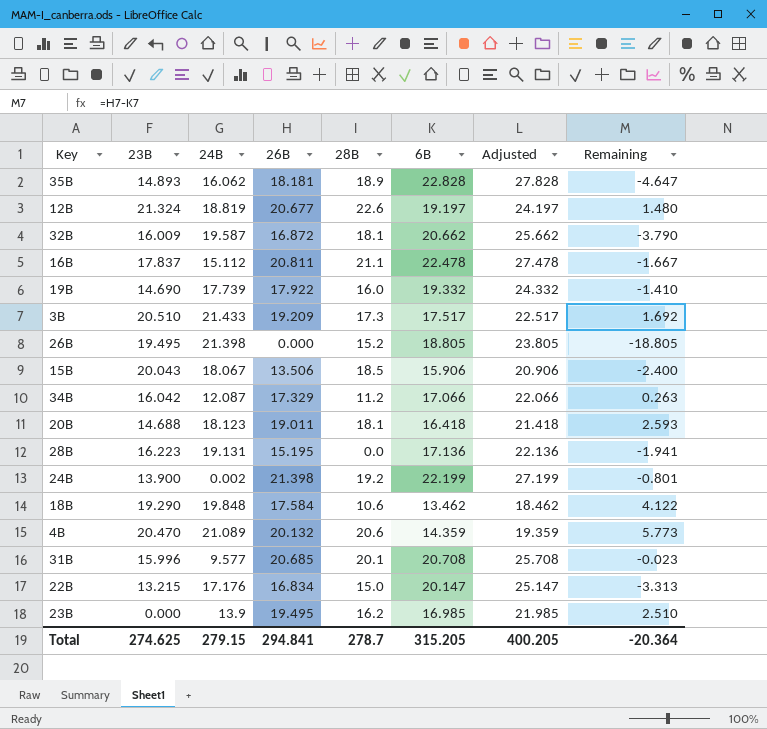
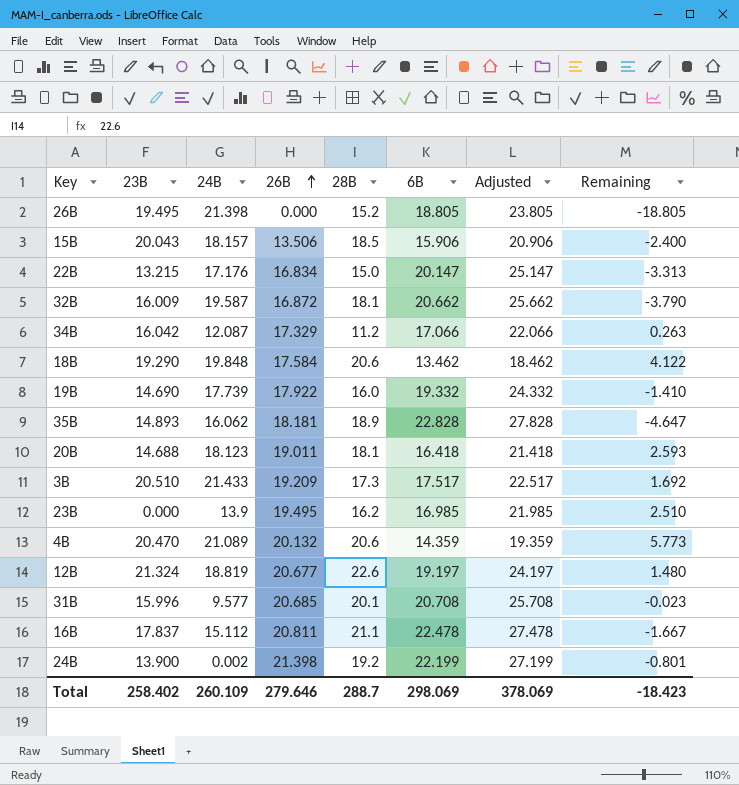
row order: none -> 26B ascending
row 28B: 16.223 | 19.131 | 15.195 | 0.0 | 17.136 | 22.136 | -1.941 -> none
15B | 24B: 18.067 -> 18.157
18B | 28B: 10.6 -> 20.6
Total | 23B: 274.625 -> 258.402
Total | 24B: 279.15 -> 260.109
Total | 26B: 294.841 -> 279.646
Total | 28B: 278.7 -> 288.7
Total | 6B: 315.205 -> 298.069
Total | Adjusted: 400.205 -> 378.069
Total | Remaining: -20.364 -> -18.423

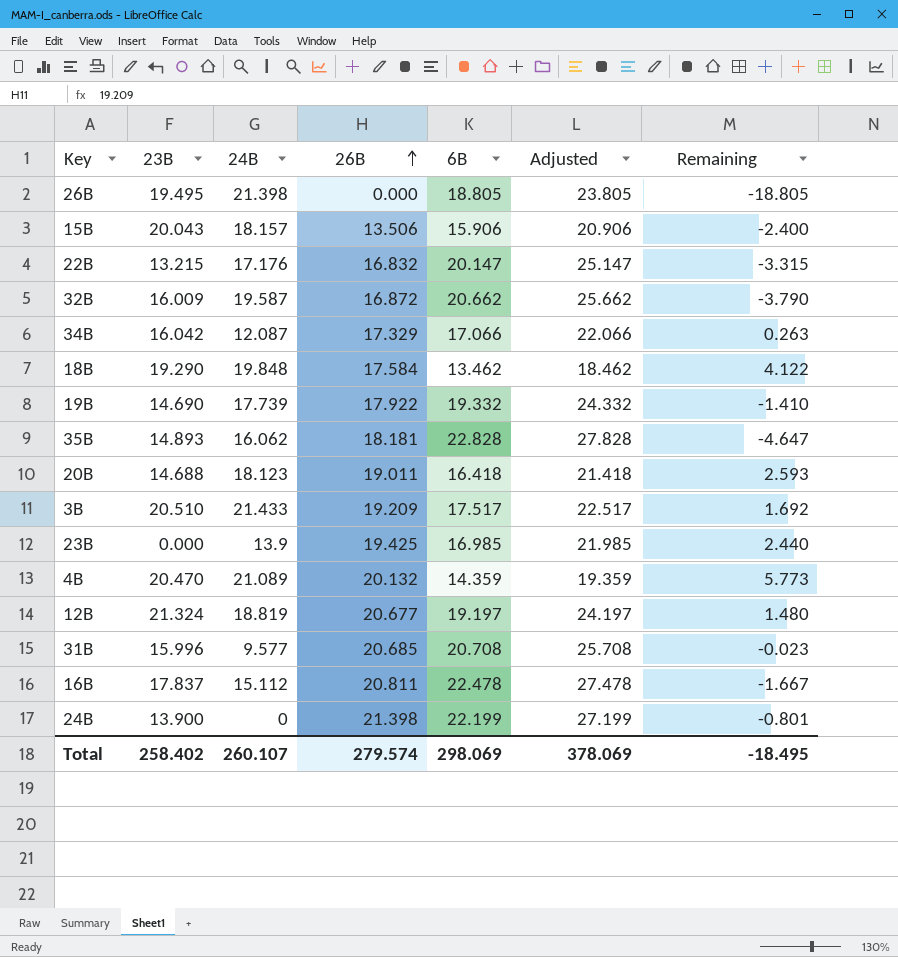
column 28B | position: 5 -> none
22B | 26B: 16.834 -> 16.832
22B | Remaining: -3.313 -> -3.315
23B | 26B: 19.495 -> 19.425
23B | Remaining: 2.510 -> 2.440
24B | 24B: 0.002 -> 0
Total | 24B: 260.109 -> 260.107
Total | 26B: 279.646 -> 279.574
Total | Remaining: -18.423 -> -18.495

